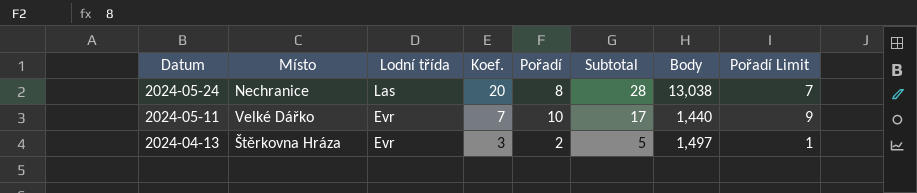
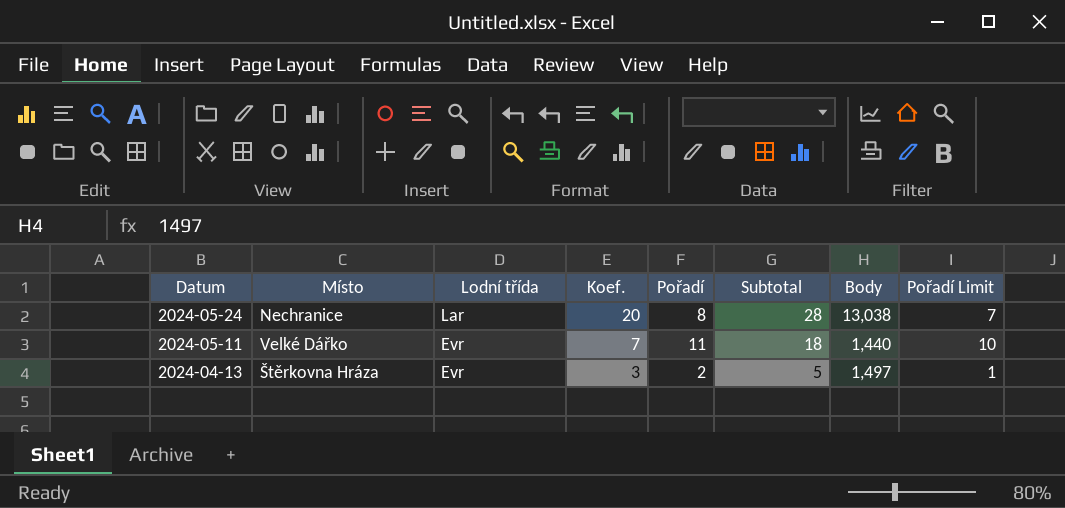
2024-05-24 | Lodní třída: Las -> Lar
2024-05-11 | Pořadí: 10 -> 11
2024-05-11 | Subtotal: 17 -> 18
2024-05-11 | Pořadí Limit: 9 -> 10

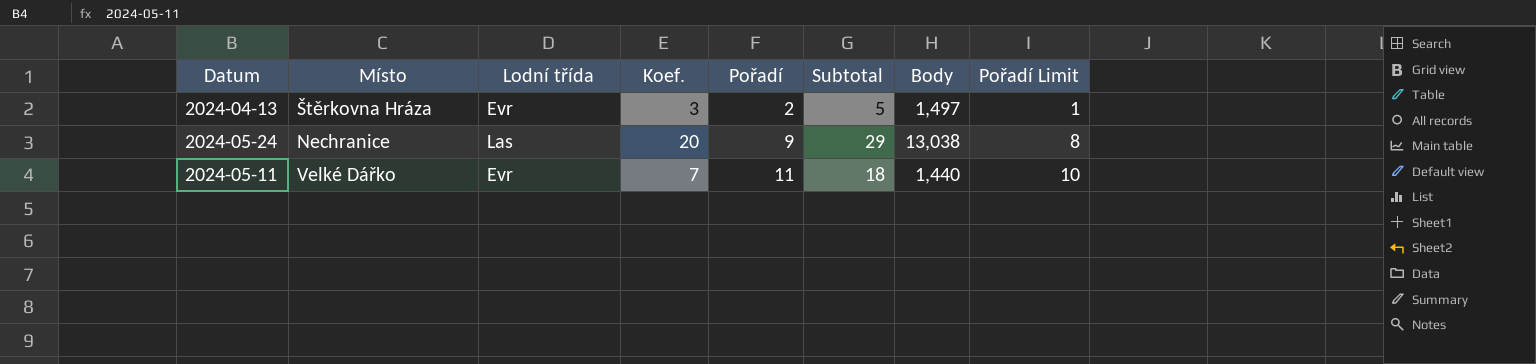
row order: Datum descending -> Pořadí ascending
2024-05-24 | Lodní třída: Lar -> Las
2024-05-24 | Pořadí: 8 -> 9
2024-05-24 | Subtotal: 28 -> 29
2024-05-24 | Pořadí Limit: 7 -> 8

